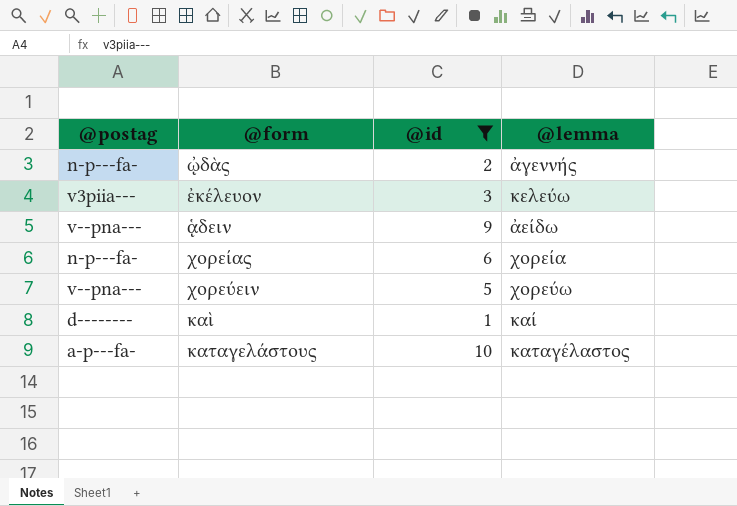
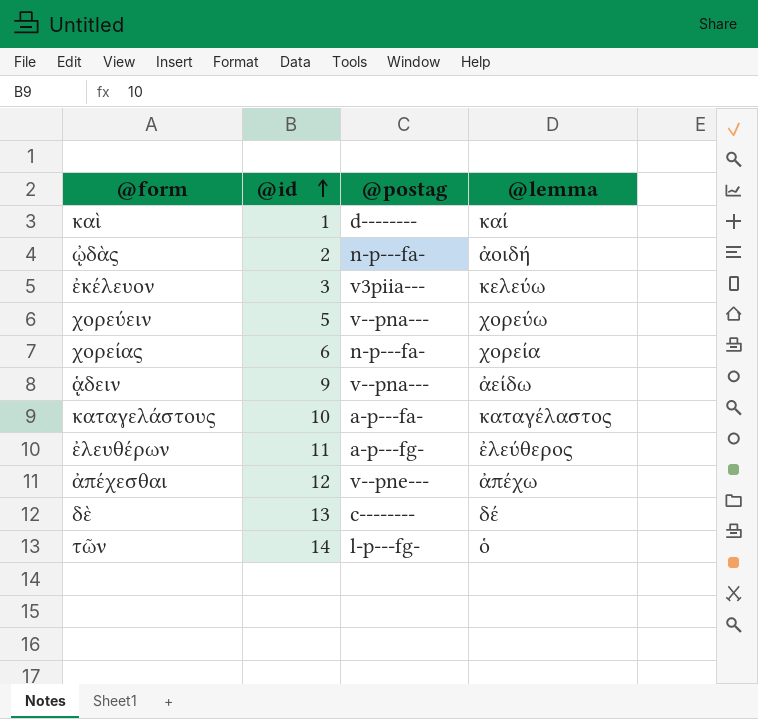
filter: @id <= 10 -> none
row order: none -> @id ascending
column @postag | position: 1 -> 3
ᾠδὰς | @lemma: ἀγεννής -> ἀοιδή

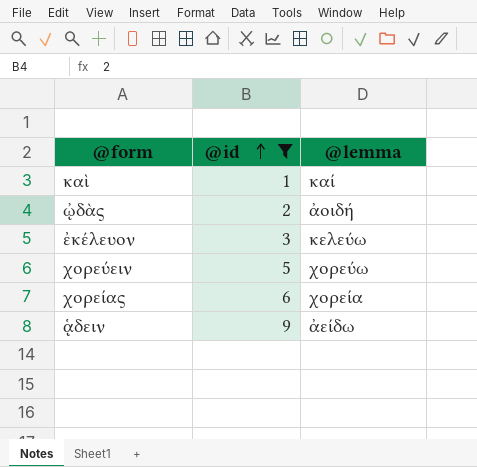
filter: none -> @id <= 9
column @postag | position: 3 -> none

